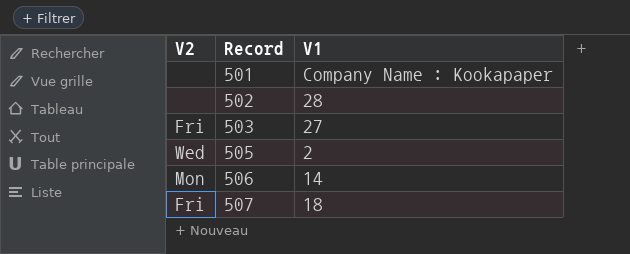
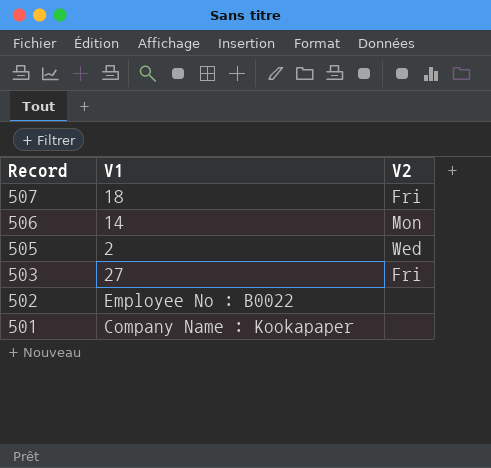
row order: Record ascending -> Record descending
column V2 | position: 1 -> 3
502 | V1: 28 -> Employee No : B0022

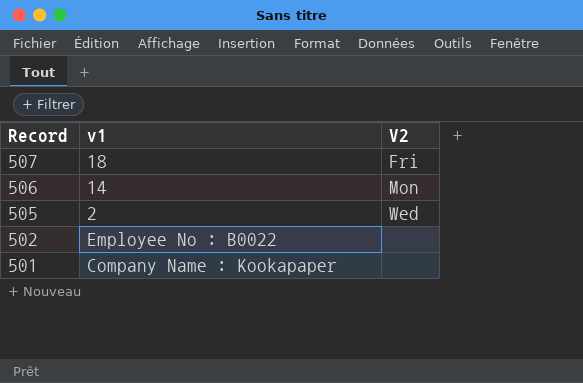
column name: V1 -> v1
row 503: 27 | Fri -> none

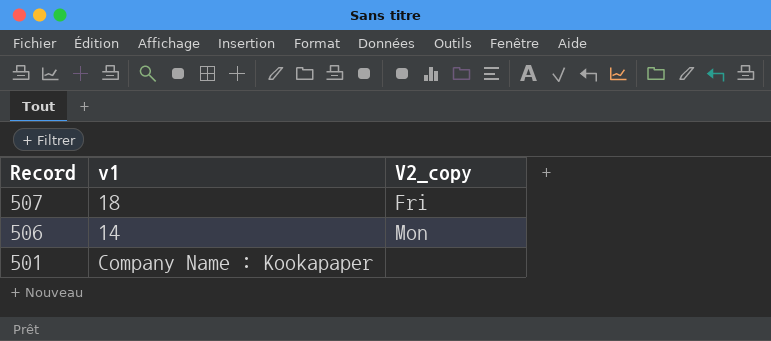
column name: V2 -> V2_copy
row 505: 2 | Wed -> none
row 502: Employee No : B0022 | none -> none

